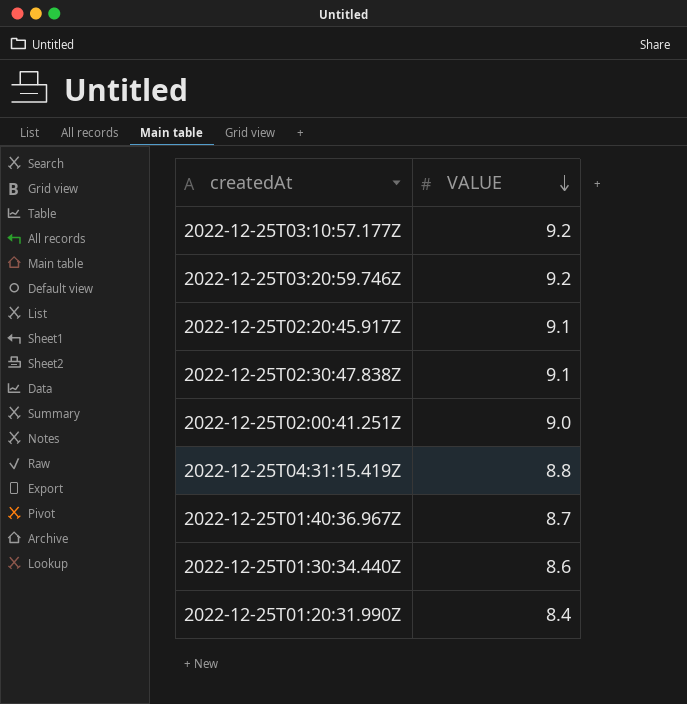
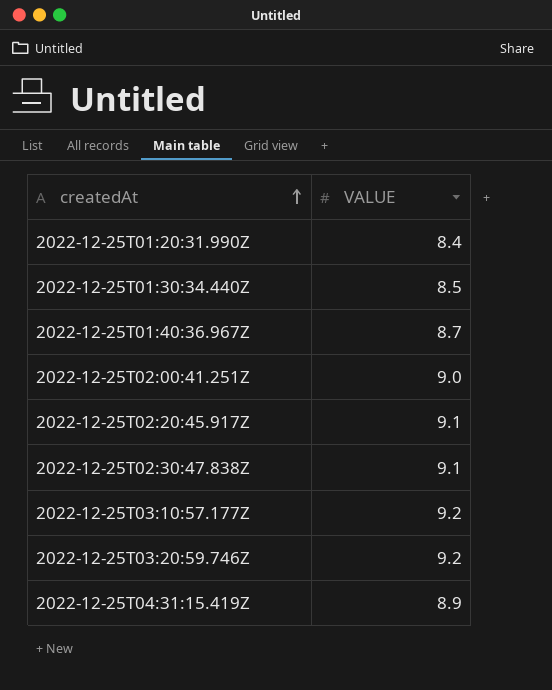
row order: VALUE descending -> createdAt ascending
2022-12-25T01:30:34.440Z | VALUE: 8.6 -> 8.5
2022-12-25T04:31:15.419Z | VALUE: 8.8 -> 8.9

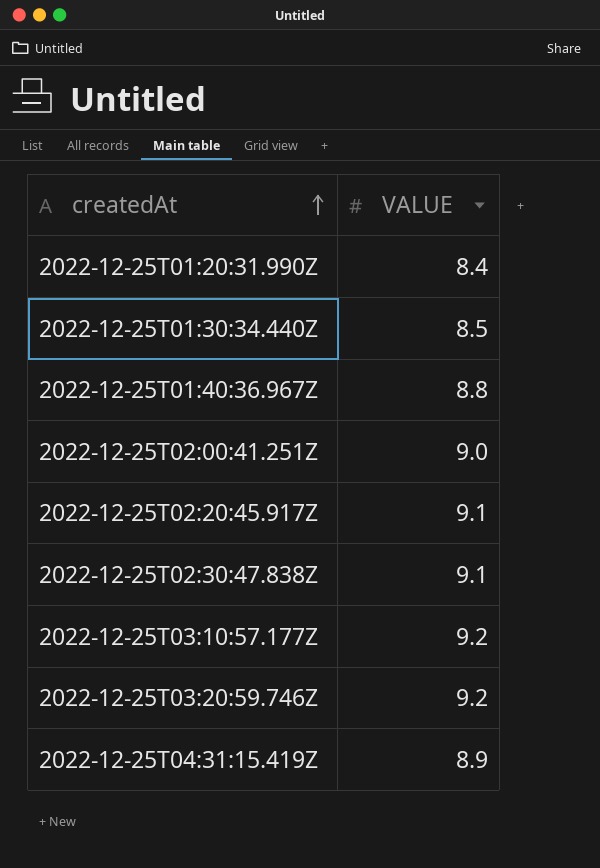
2022-12-25T01:40:36.967Z | VALUE: 8.7 -> 8.8

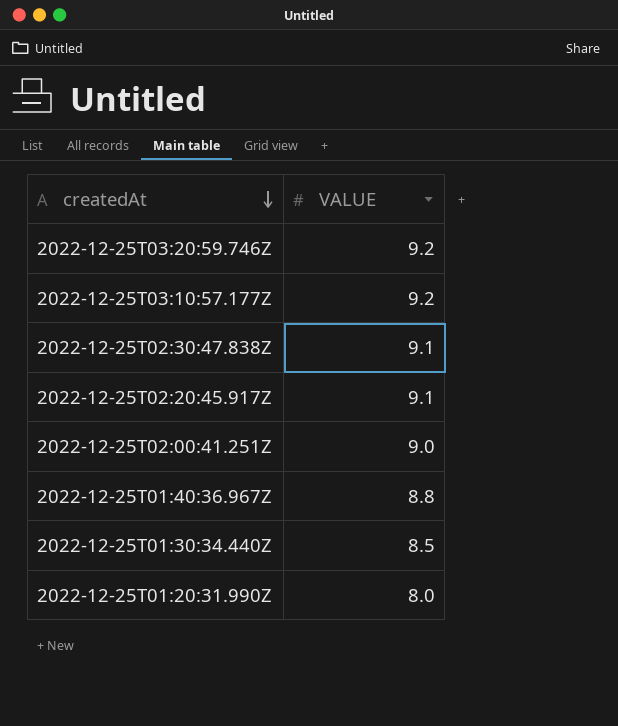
row order: createdAt ascending -> createdAt descending
row 2022-12-25T04:31:15.419Z: 8.9 -> none
2022-12-25T01:20:31.990Z | VALUE: 8.4 -> 8.0

